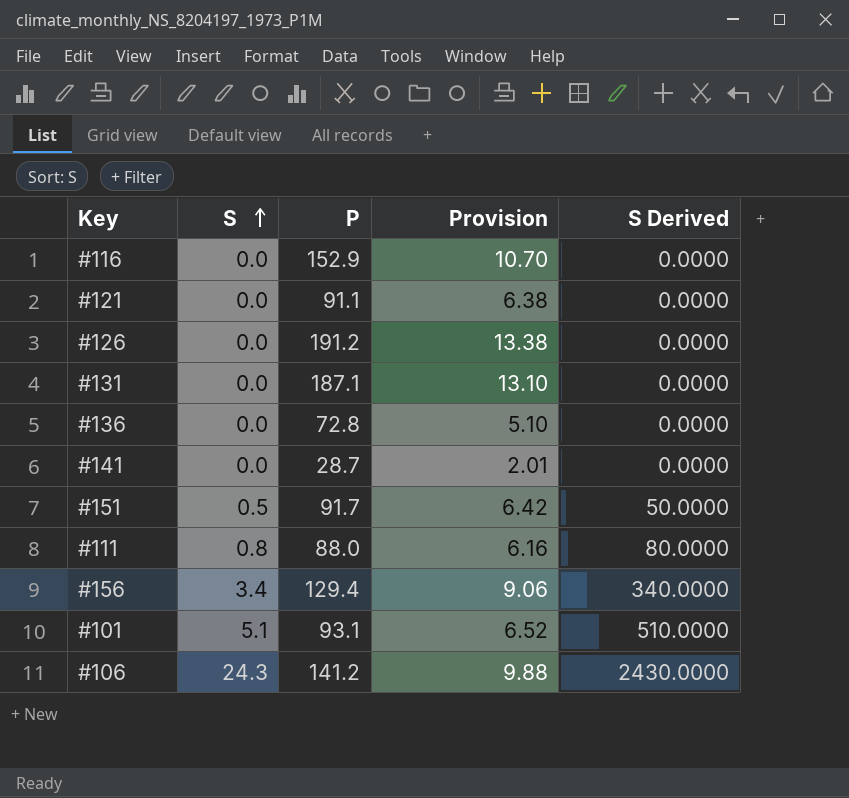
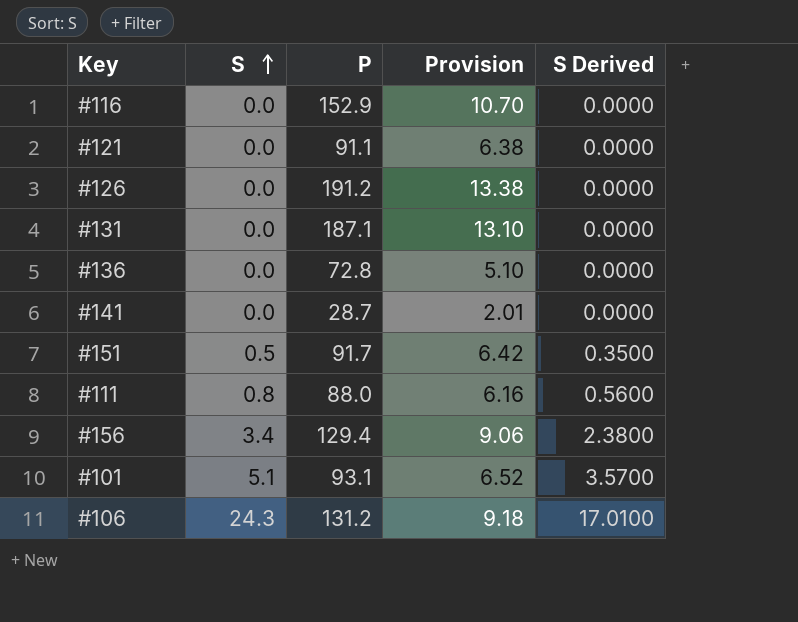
column S Derived | formula: [S] * 100 -> [S] * 0.7
#106 | P: 141.2 -> 131.2
#106 | Provision: 9.88 -> 9.18

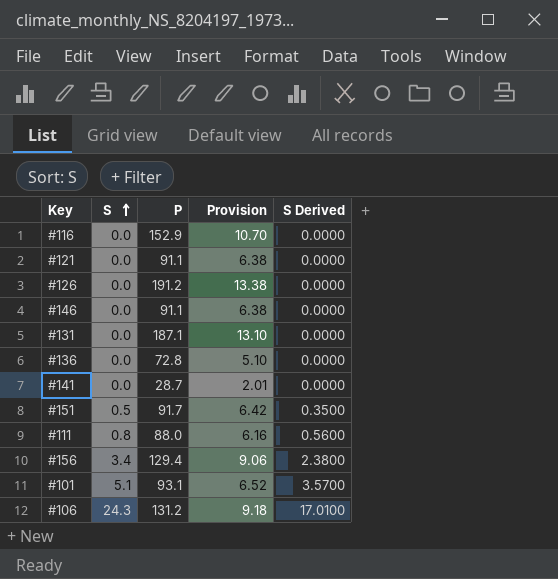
row #146: none -> 0.0 | 91.1 | 6.38 | 0.0000

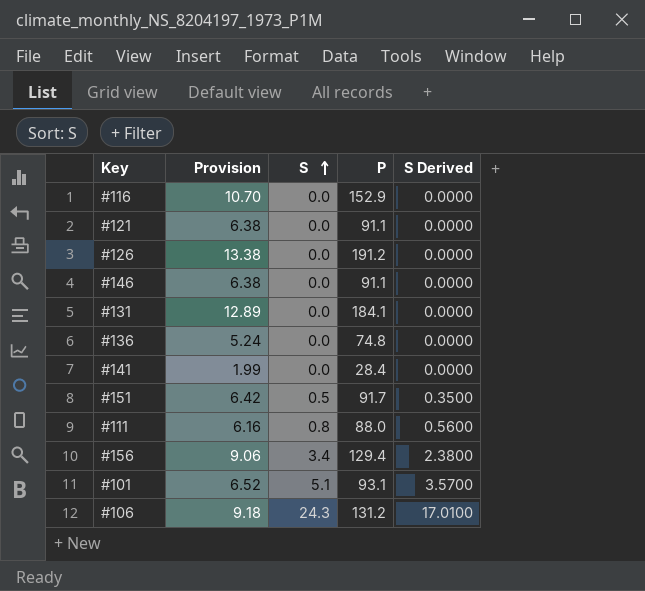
column Provision | position: 4 -> 2
#131 | Provision: 13.10 -> 12.89
#131 | P: 187.1 -> 184.1
#136 | Provision: 5.10 -> 5.24
#136 | P: 72.8 -> 74.8
#141 | Provision: 2.01 -> 1.99
#141 | P: 28.7 -> 28.4

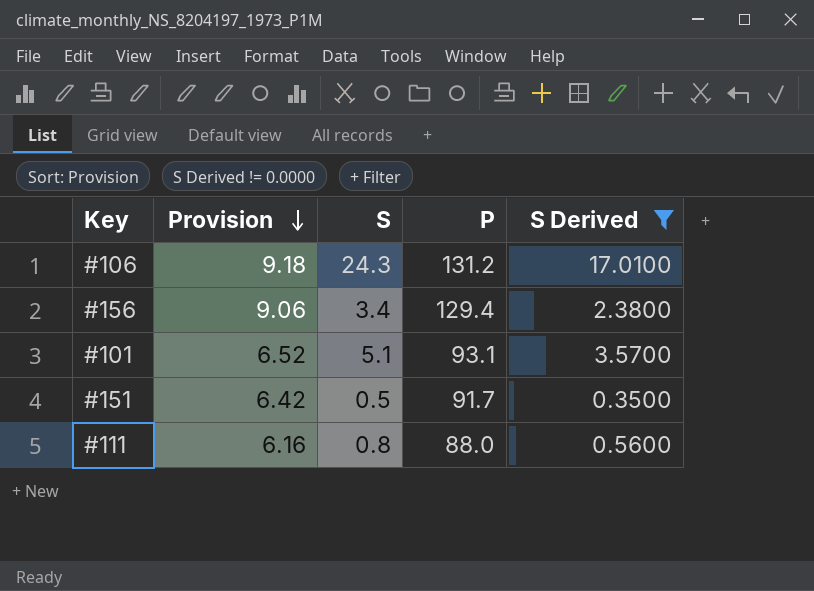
filter: none -> S Derived != 0.0000
row order: S ascending -> Provision descending

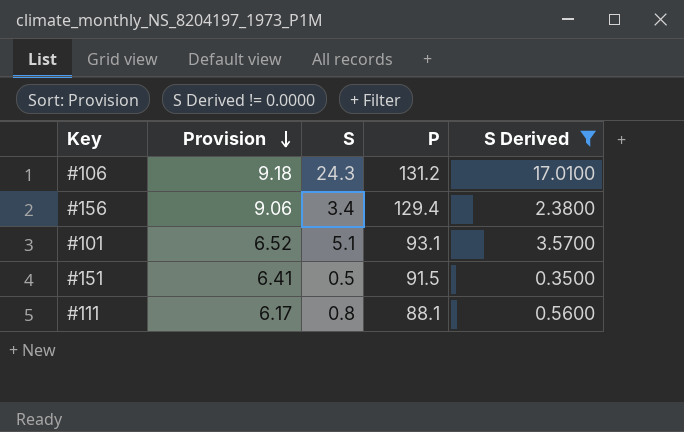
#151 | Provision: 6.42 -> 6.41
#151 | P: 91.7 -> 91.5
#111 | Provision: 6.16 -> 6.17
#111 | P: 88.0 -> 88.1

